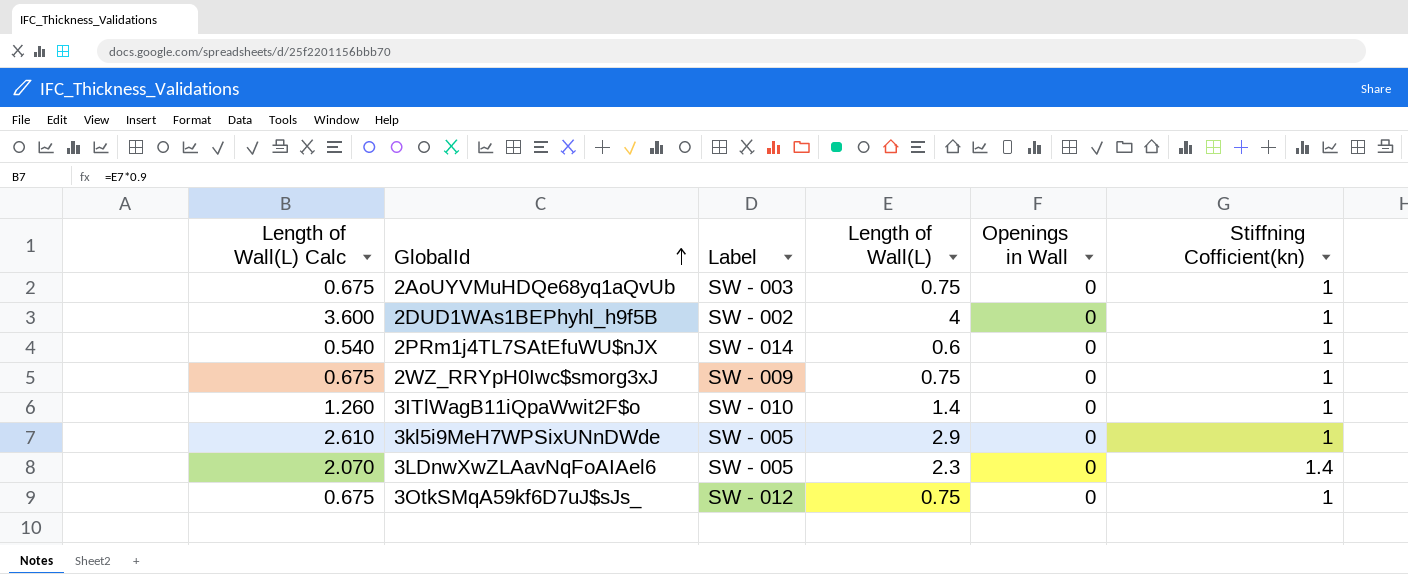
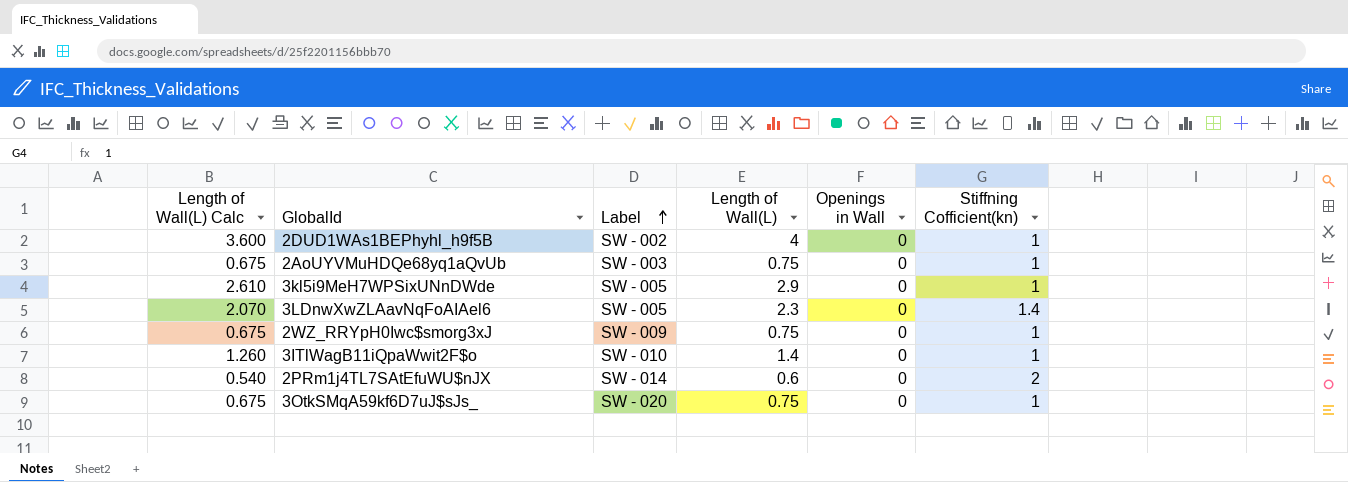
row order: GlobalId ascending -> Label ascending
2PRm1j4TL7SAtEfuWU$nJX | Stiffning Cofficient(kn): 1 -> 2
3OtkSMqA59kf6D7uJ$sJs_ | Label: SW - 012 -> SW - 020

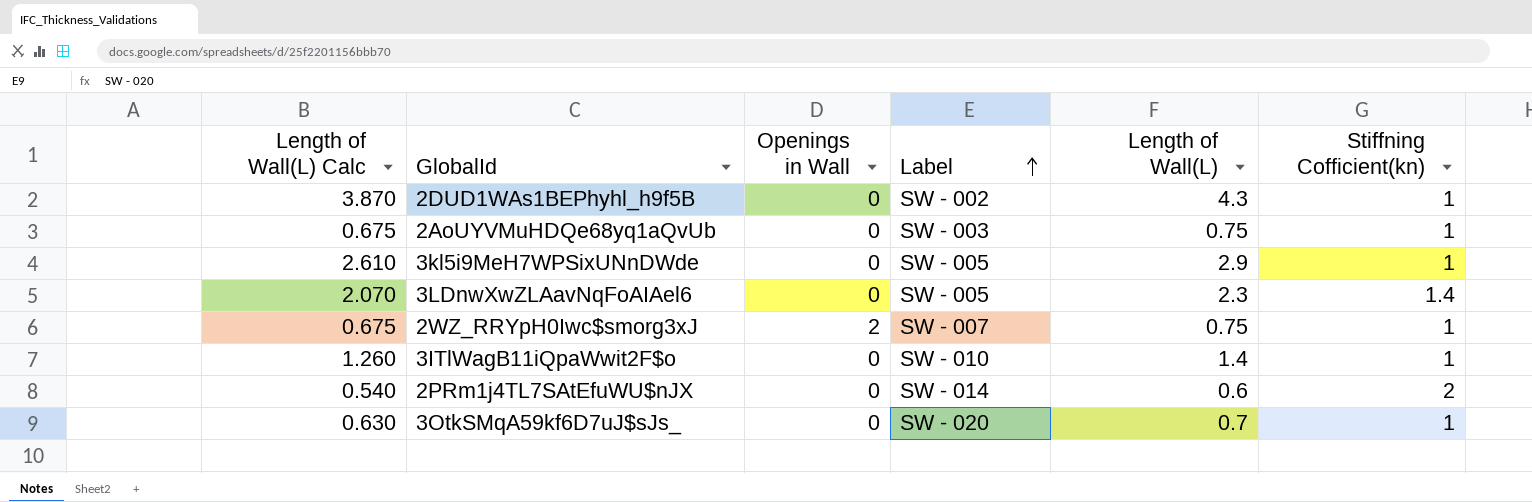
column Openings in Wall | position: 5 -> 3
2DUD1WAs1BEPhyhl_h9f5B | Length of Wall(L) Calc: 3.600 -> 3.870
2DUD1WAs1BEPhyhl_h9f5B | Length of Wall(L): 4 -> 4.3
2WZ_RRYpH0Iwc$smorg3xJ | Openings in Wall: 0 -> 2
2WZ_RRYpH0Iwc$smorg3xJ | Label: SW - 009 -> SW - 007
3OtkSMqA59kf6D7uJ$sJs_ | Length of Wall(L) Calc: 0.675 -> 0.630
3OtkSMqA59kf6D7uJ$sJs_ | Length of Wall(L): 0.75 -> 0.7

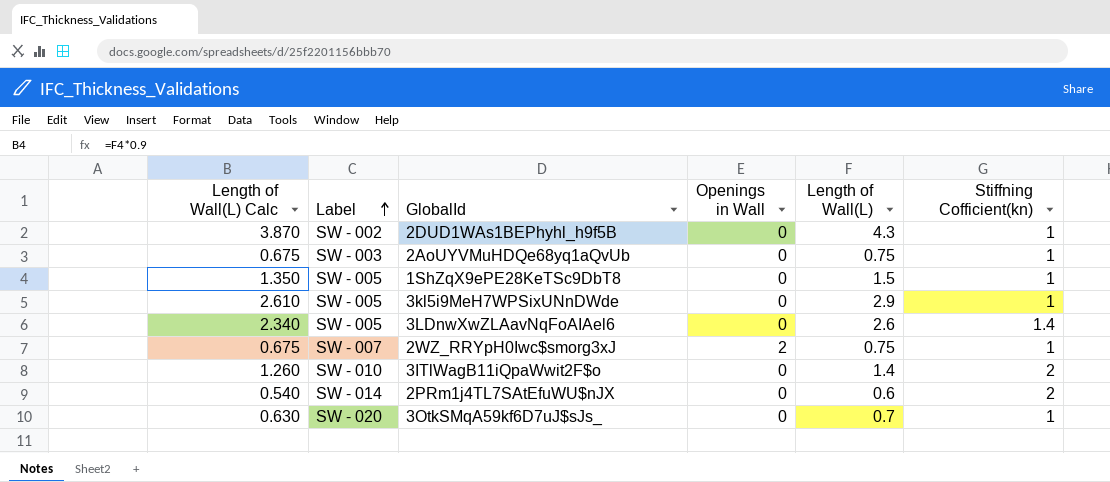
column Label | position: 4 -> 2
row 1ShZqX9ePE28KeTSc9DbT8: none -> 1.350 | SW - 005 | 0 | 1.5 | 1
3LDnwXwZLAavNqFoAIAel6 | Length of Wall(L) Calc: 2.070 -> 2.340
3LDnwXwZLAavNqFoAIAel6 | Length of Wall(L): 2.3 -> 2.6
3ITlWagB11iQpaWwit2F$o | Stiffning Cofficient(kn): 1 -> 2

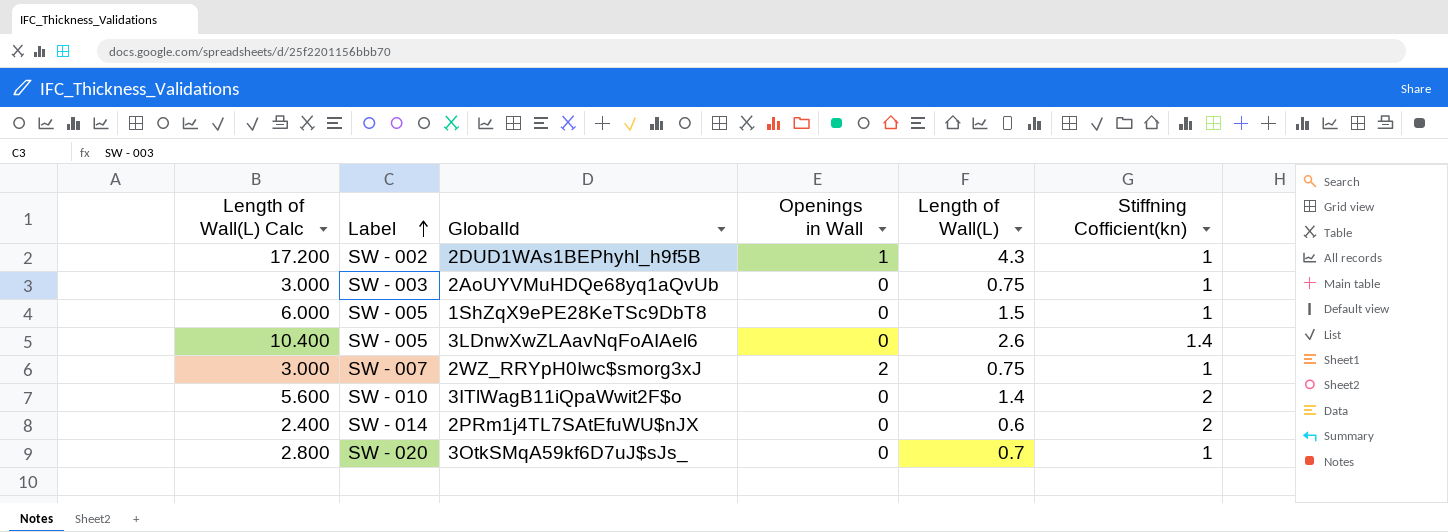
column Length of Wall(L) Calc | formula: [Length of Wall(L)] * 0.9 -> [Length of Wall(L)] * 4
row 3kl5i9MeH7WPSixUNnDWde: 2.610 | SW - 005 | 0 | 2.9 | 1 -> none
2DUD1WAs1BEPhyhl_h9f5B | Openings in Wall: 0 -> 1

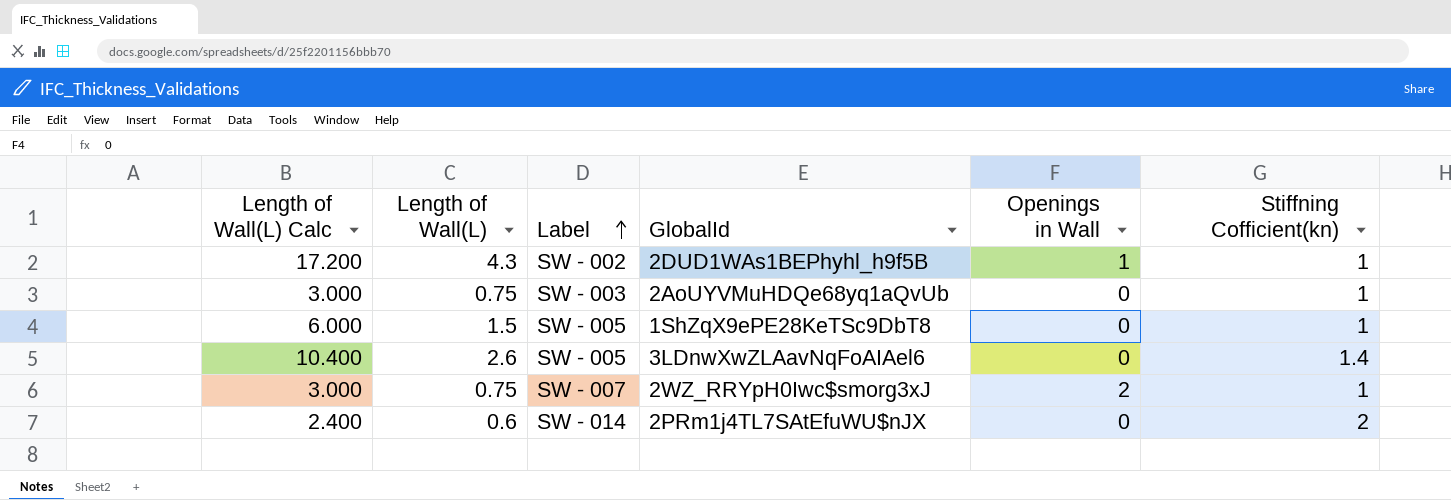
column Length of Wall(L) | position: 5 -> 2
row 3ITlWagB11iQpaWwit2F$o: 5.600 | SW - 010 | 0 | 1.4 | 2 -> none
row 3OtkSMqA59kf6D7uJ$sJs_: 2.800 | SW - 020 | 0 | 0.7 | 1 -> none

